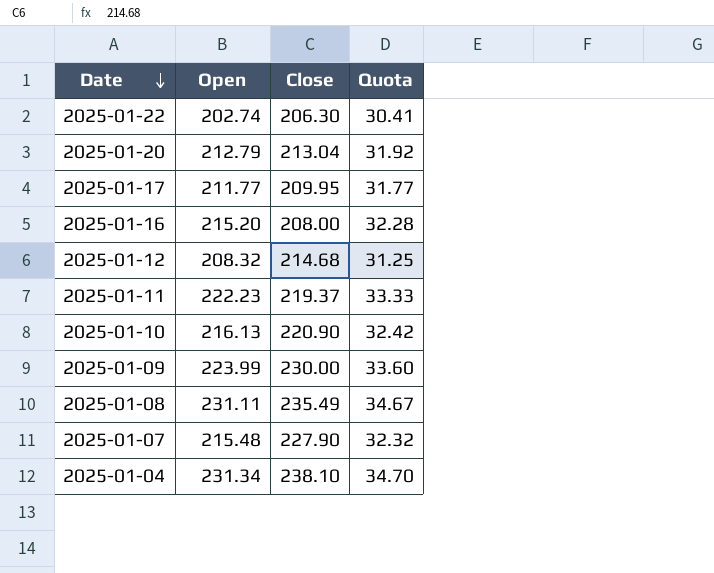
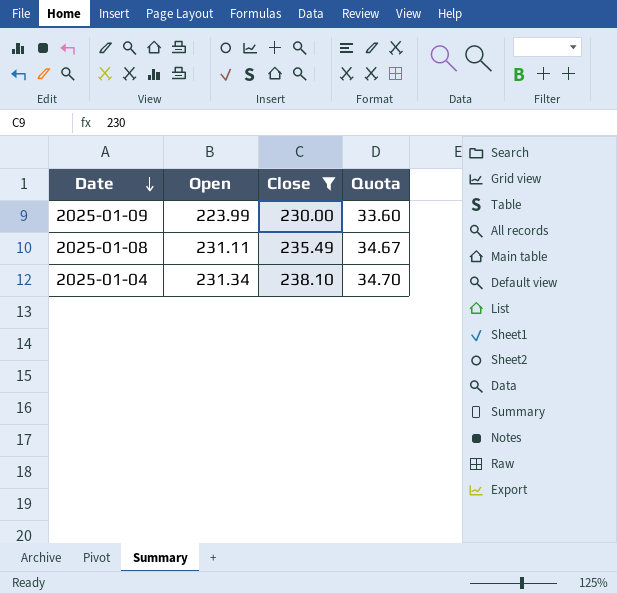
filter: none -> Close >= 230.00

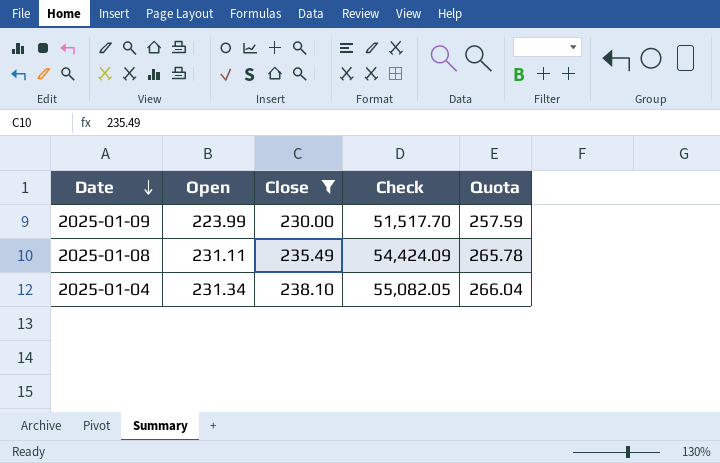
column Check | formula: none -> [Open] * [Close]
column Quota | formula: [Open] * 0.15 -> [Open] * 1.15

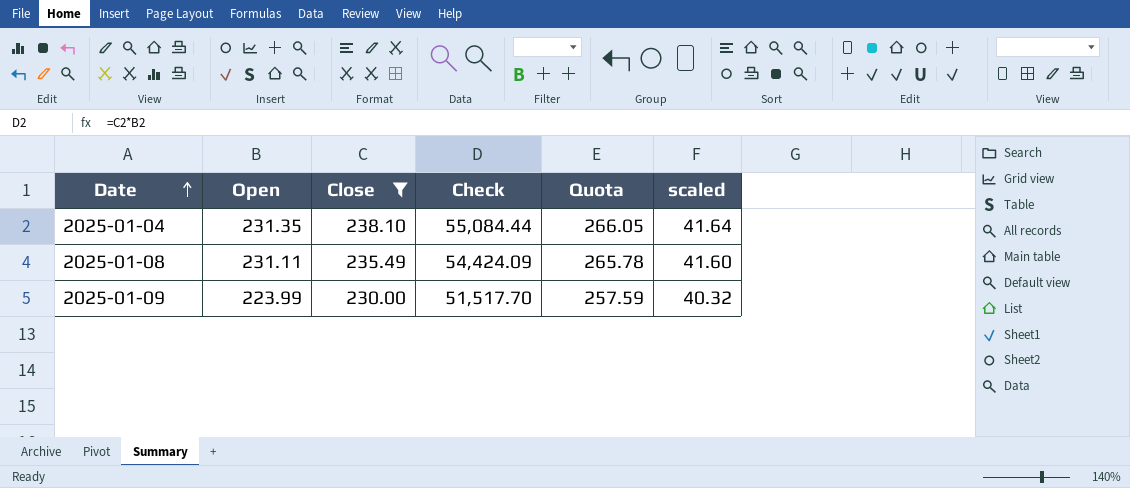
row order: Date descending -> Date ascending
column scaled | formula: none -> [Open] * 0.18
2025-01-04 | Open: 231.34 -> 231.35
2025-01-04 | Check: 55,082.05 -> 55,084.44
2025-01-04 | Quota: 266.04 -> 266.05

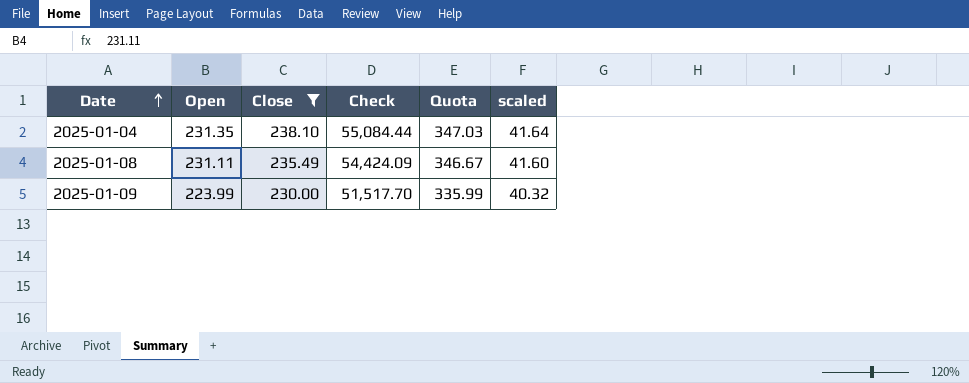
column Quota | formula: [Open] * 1.15 -> [Open] * 1.5

